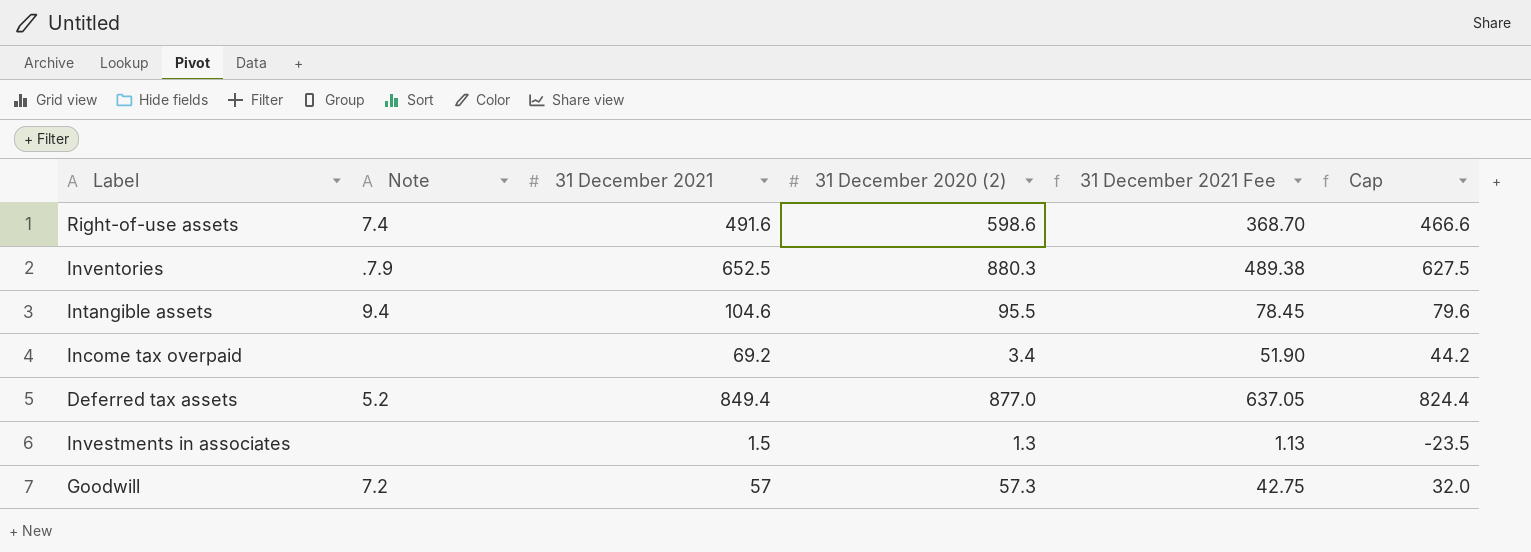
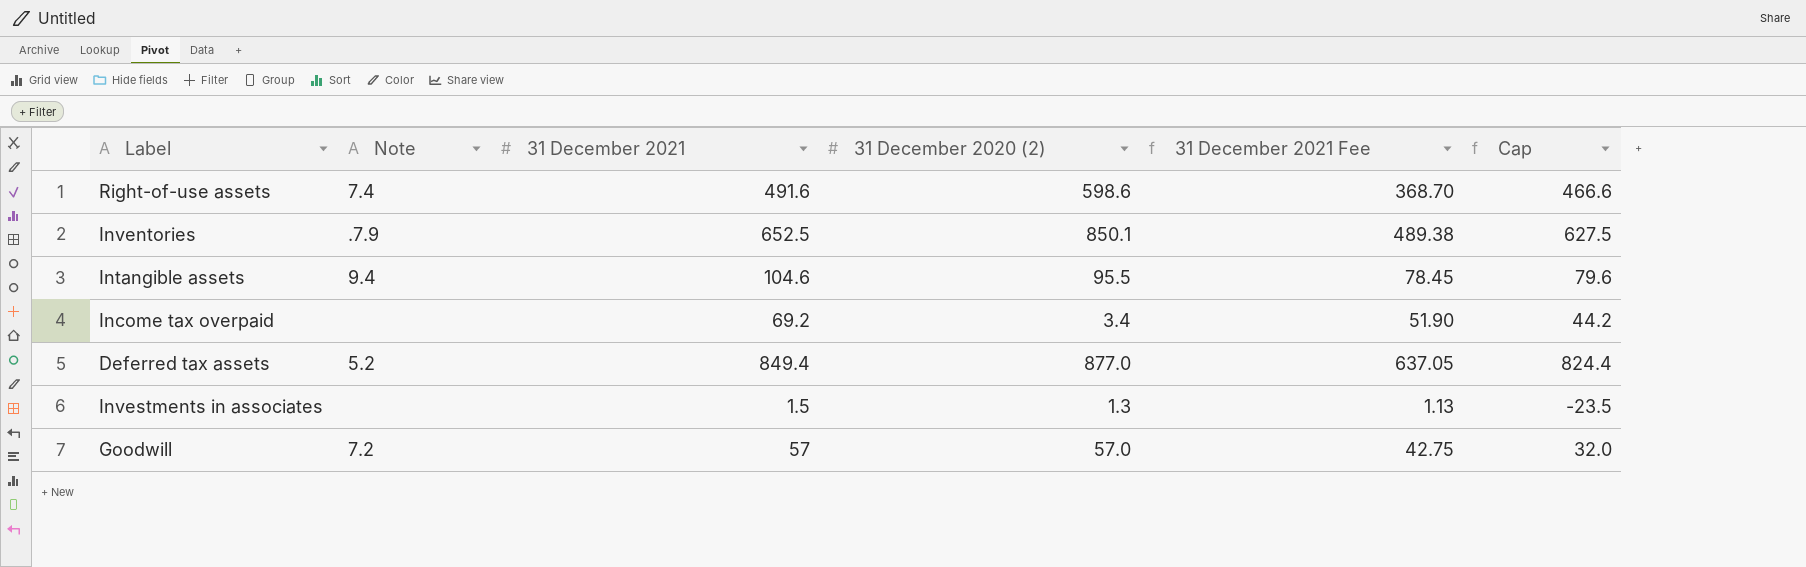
Inventories | 31 December 2020 (2): 880.3 -> 850.1
Goodwill | 31 December 2020 (2): 57.3 -> 57.0

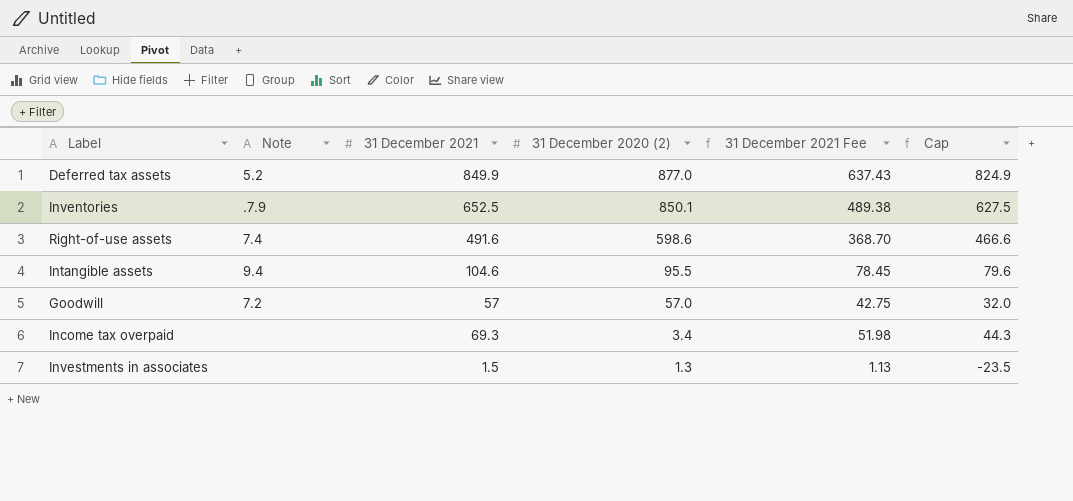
row order: none -> 31 December 2020 (2) descending
Deferred tax assets | 31 December 2021: 849.4 -> 849.9
Deferred tax assets | 31 December 2021 Fee: 637.05 -> 637.43
Deferred tax assets | Cap: 824.4 -> 824.9
Income tax overpaid | 31 December 2021: 69.2 -> 69.3
Income tax overpaid | 31 December 2021 Fee: 51.90 -> 51.98
Income tax overpaid | Cap: 44.2 -> 44.3

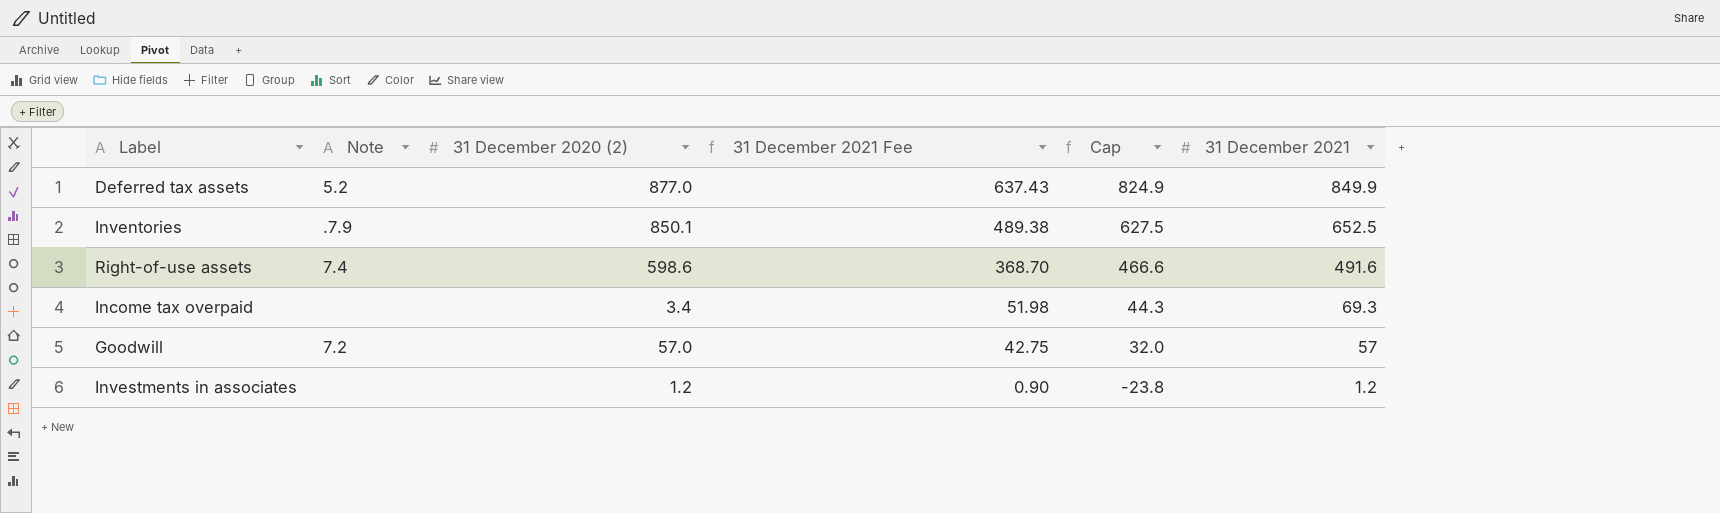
row order: 31 December 2020 (2) descending -> 31 December 2021 Fee descending
column 31 December 2021 | position: 3 -> 6
row Intangible assets: 9.4 | 104.6 | 95.5 | 78.45 | 79.6 -> none
Investments in associates | 31 December 2020 (2): 1.3 -> 1.2
Investments in associates | 31 December 2021 Fee: 1.13 -> 0.90
Investments in associates | Cap: -23.5 -> -23.8
Investments in associates | 31 December 2021: 1.5 -> 1.2

